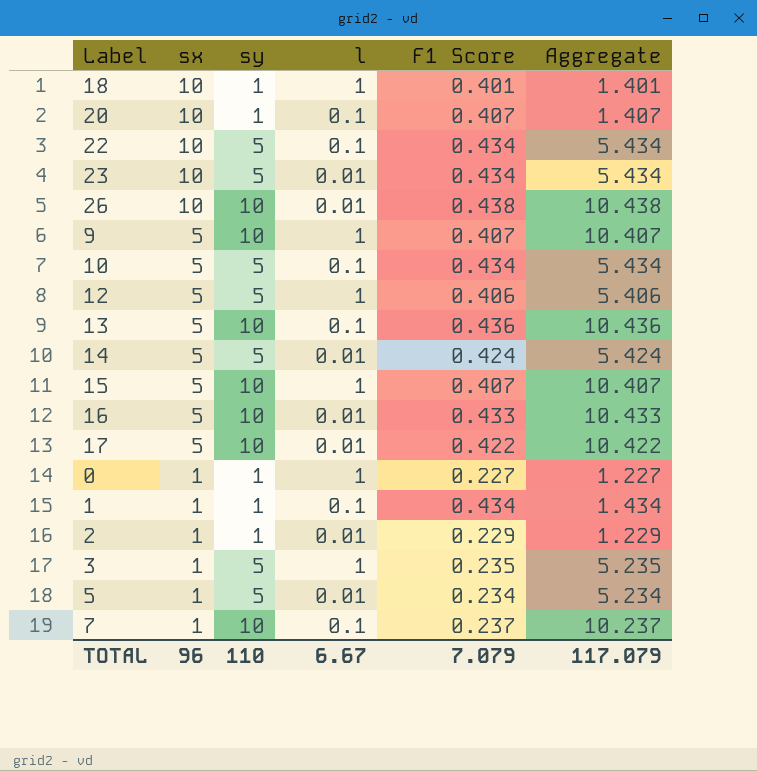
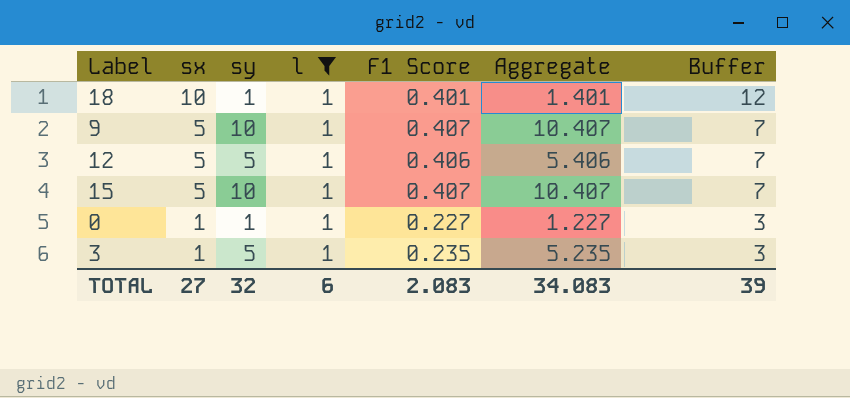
filter: none -> l = 1
column Buffer | formula: none -> [sx] + 2
TOTAL | sx: 96 -> 27
TOTAL | sy: 110 -> 32
TOTAL | l: 6.67 -> 6
TOTAL | F1 Score: 7.079 -> 2.083
TOTAL | Aggregate: 117.079 -> 34.083

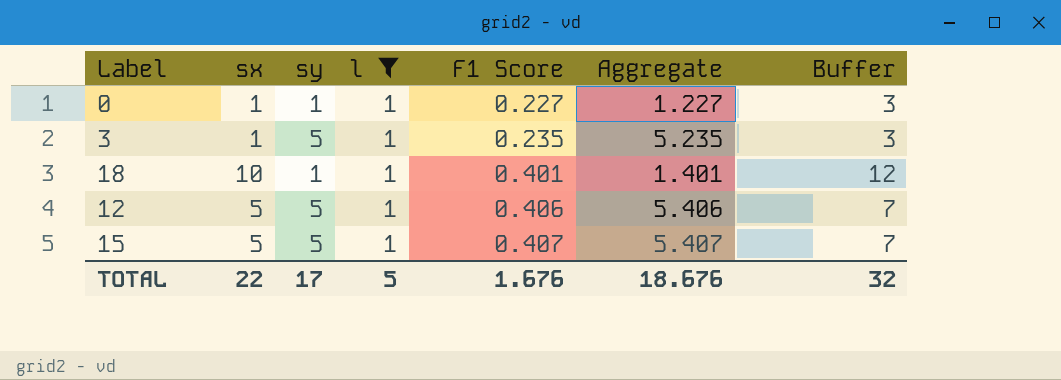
row order: sx descending -> F1 Score ascending
row 9: 5 | 10 | 1 | 0.407 | 10.407 | 7 -> none
15 | sy: 10 -> 5
15 | Aggregate: 10.407 -> 5.407
TOTAL | sx: 27 -> 22
TOTAL | sy: 32 -> 17
TOTAL | l: 6 -> 5
TOTAL | F1 Score: 2.083 -> 1.676
TOTAL | Aggregate: 34.083 -> 18.676
TOTAL | Buffer: 39 -> 32

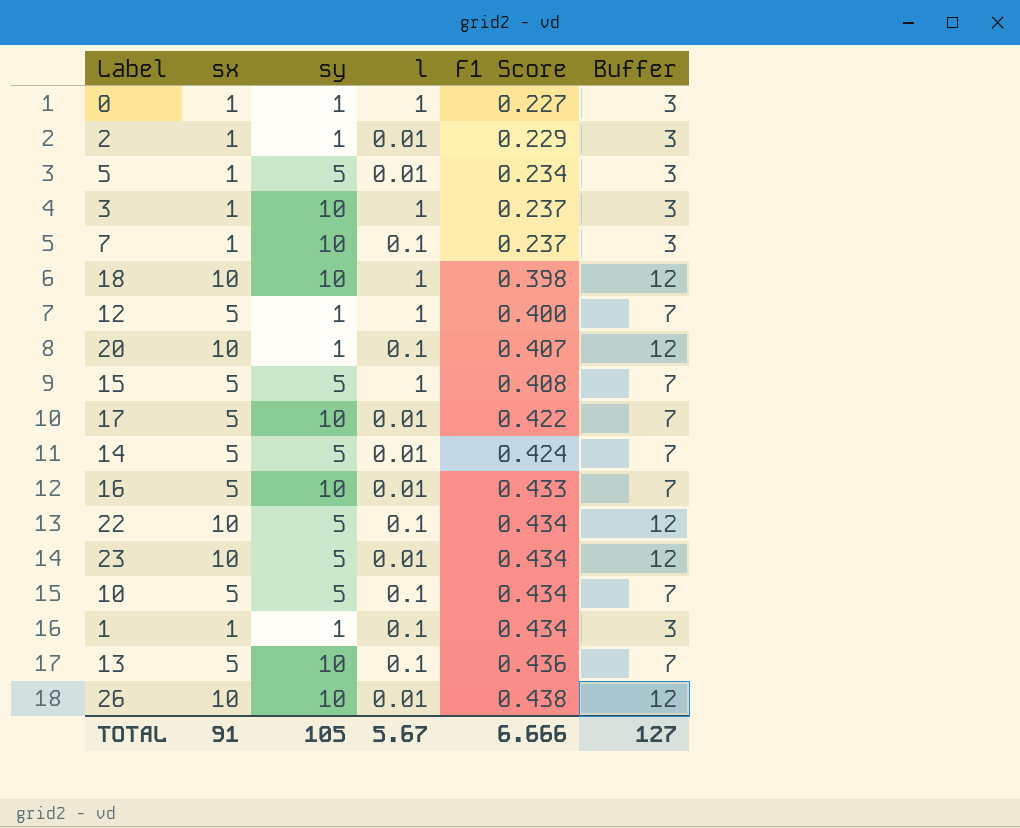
filter: l = 1 -> none
column Aggregate | formula: [sy] + [F1 Score] -> none
3 | sy: 5 -> 10
3 | F1 Score: 0.235 -> 0.237
18 | sy: 1 -> 10
18 | F1 Score: 0.401 -> 0.398
12 | sy: 5 -> 1
12 | F1 Score: 0.406 -> 0.400
15 | F1 Score: 0.407 -> 0.408
TOTAL | sx: 22 -> 91
TOTAL | sy: 17 -> 105
TOTAL | l: 5 -> 5.67
TOTAL | F1 Score: 1.676 -> 6.666
TOTAL | Buffer: 32 -> 127

